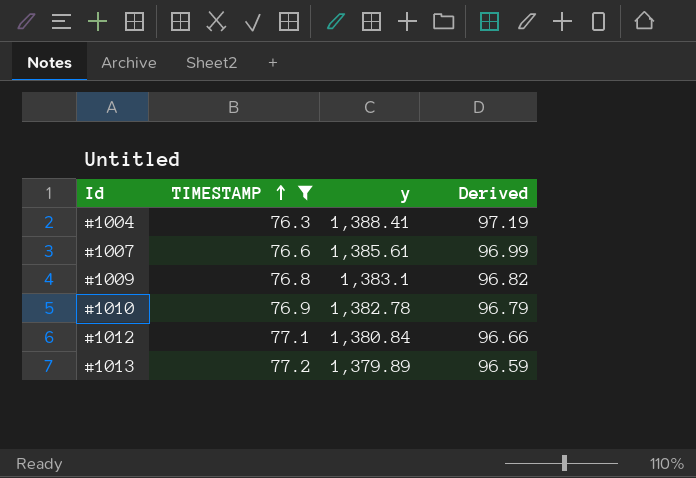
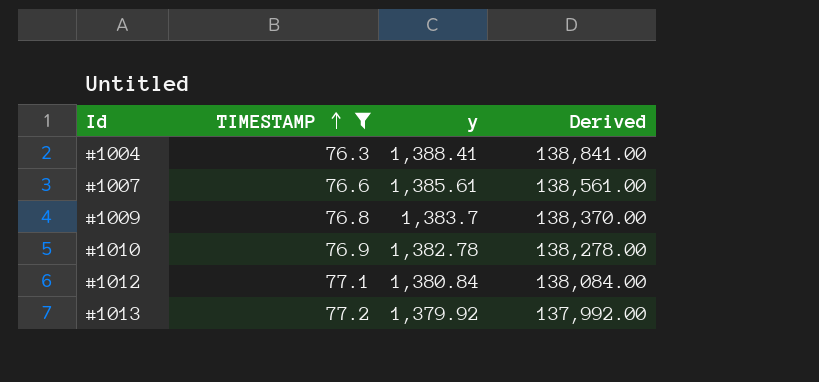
column Derived | formula: [y] * 0.07 -> [y] * 100
#1009 | y: 1,383.1 -> 1,383.7
#1013 | y: 1,379.89 -> 1,379.92

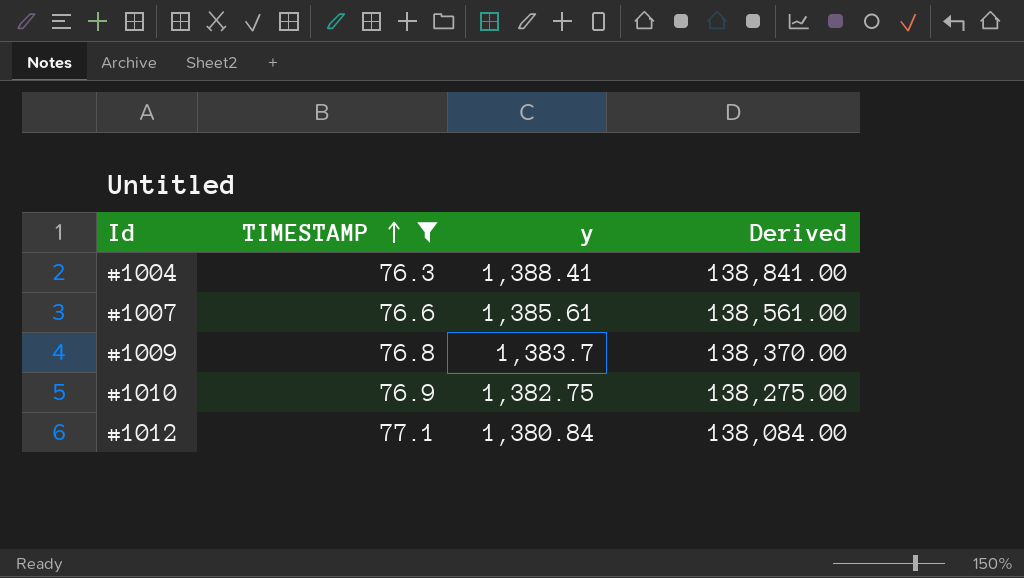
row #1013: 77.2 | 1,379.92 | 137,992.00 -> none
#1010 | y: 1,382.78 -> 1,382.75
#1010 | Derived: 138,278.00 -> 138,275.00

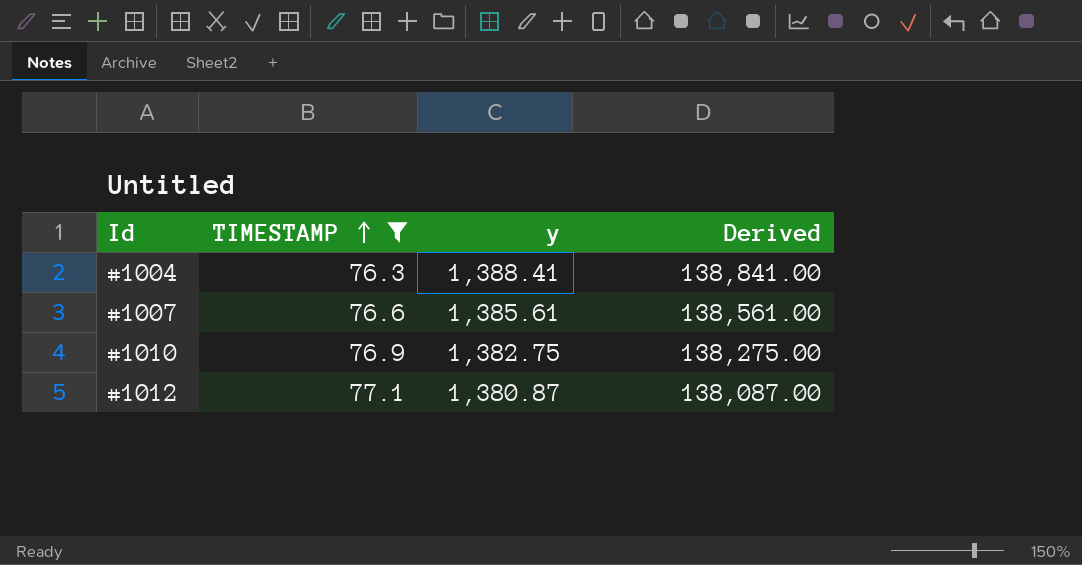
row #1009: 76.8 | 1,383.7 | 138,370.00 -> none
#1012 | y: 1,380.84 -> 1,380.87
#1012 | Derived: 138,084.00 -> 138,087.00

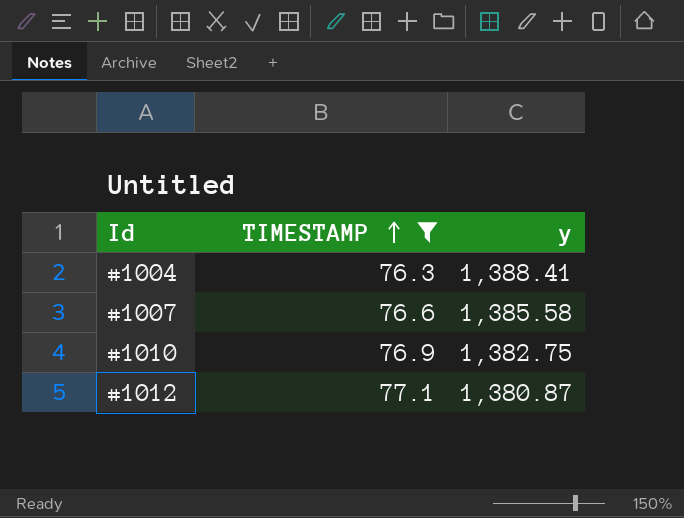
column Derived | formula: [y] * 100 -> none
#1007 | y: 1,385.61 -> 1,385.58

